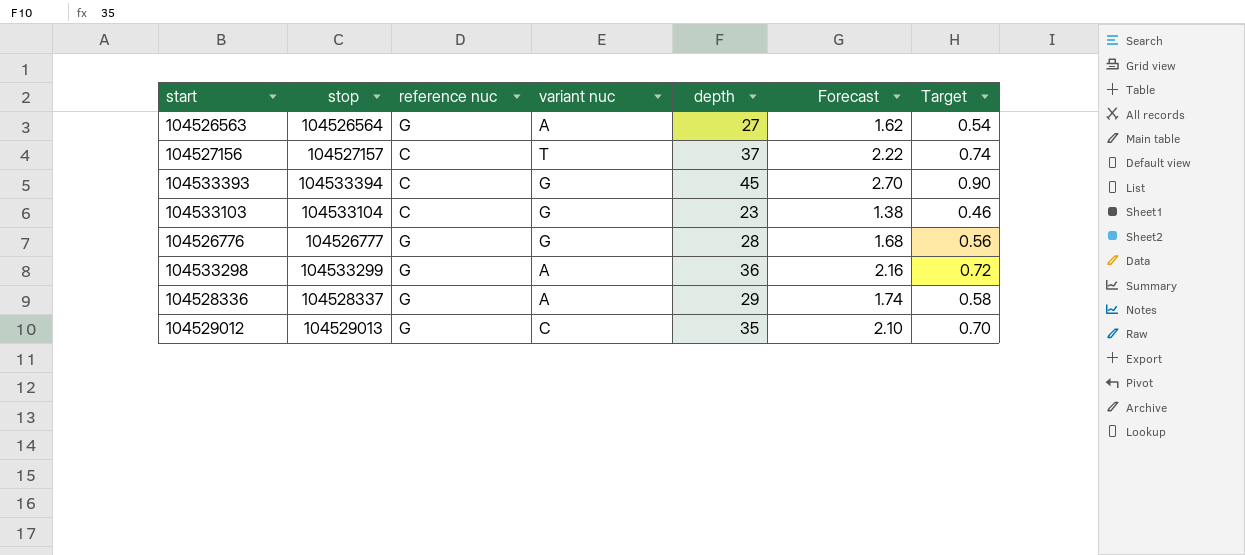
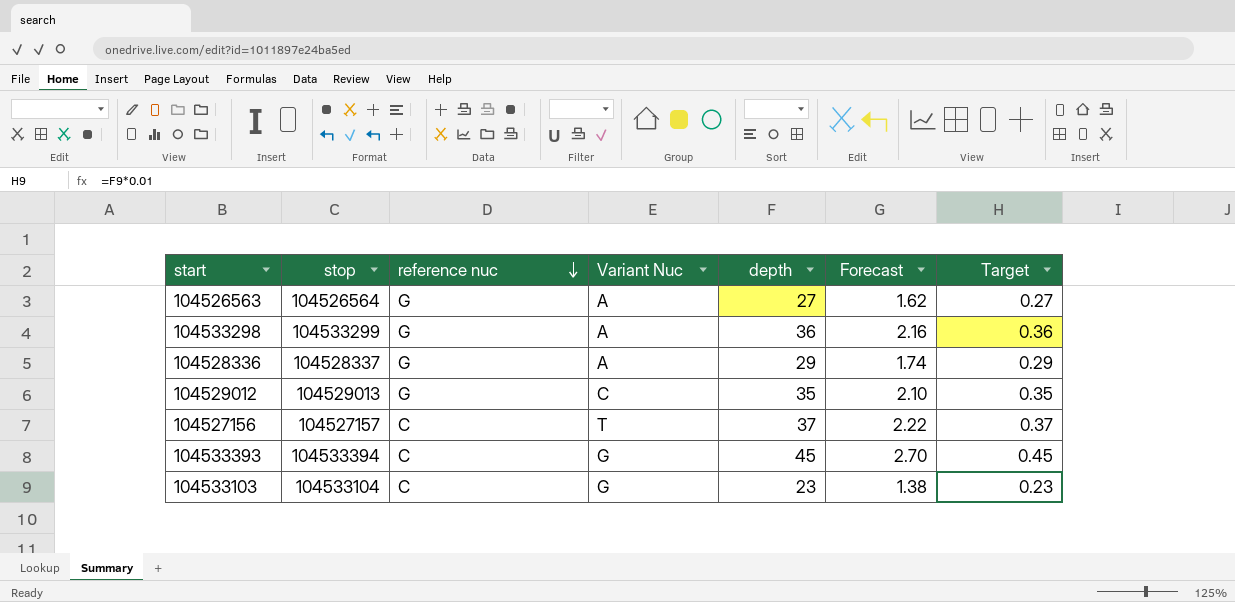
row order: none -> reference nuc descending
column name: variant nuc -> Variant Nuc
column Target | formula: [depth] * 0.02 -> [depth] * 0.01
row 104526776: 104526777 | G | G | 28 | 1.68 | 0.56 -> none

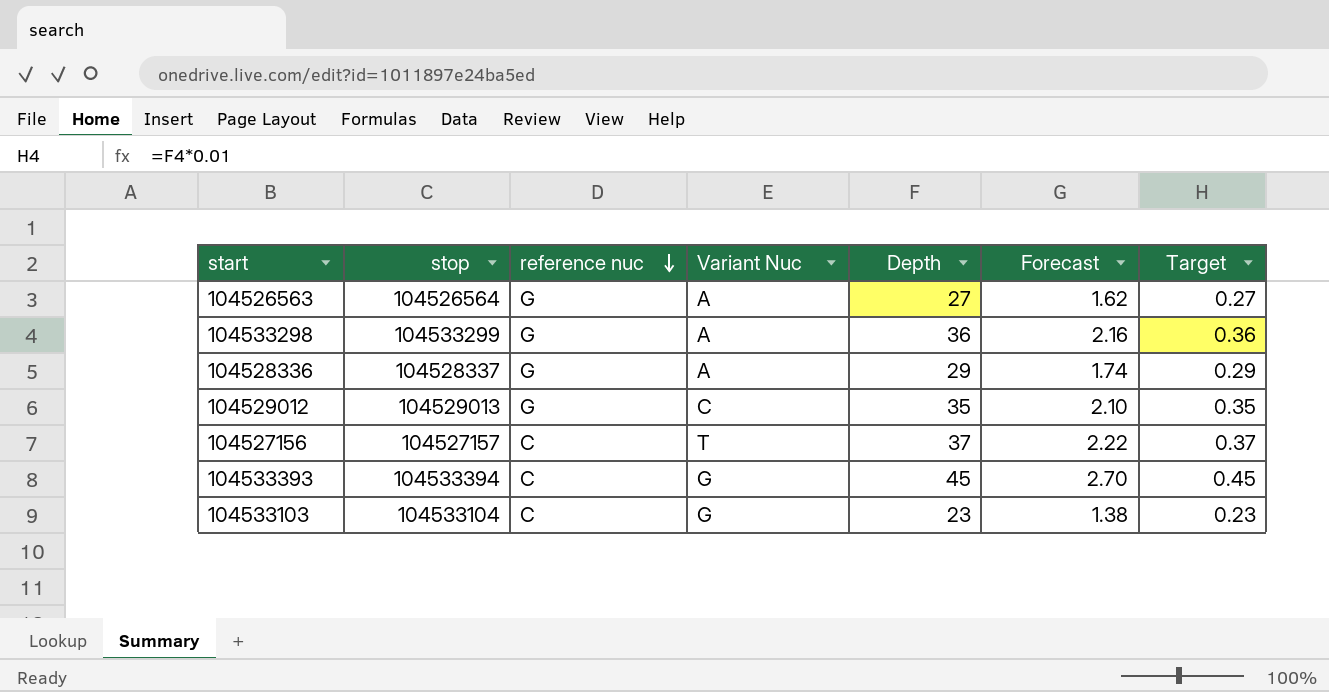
column name: depth -> Depth

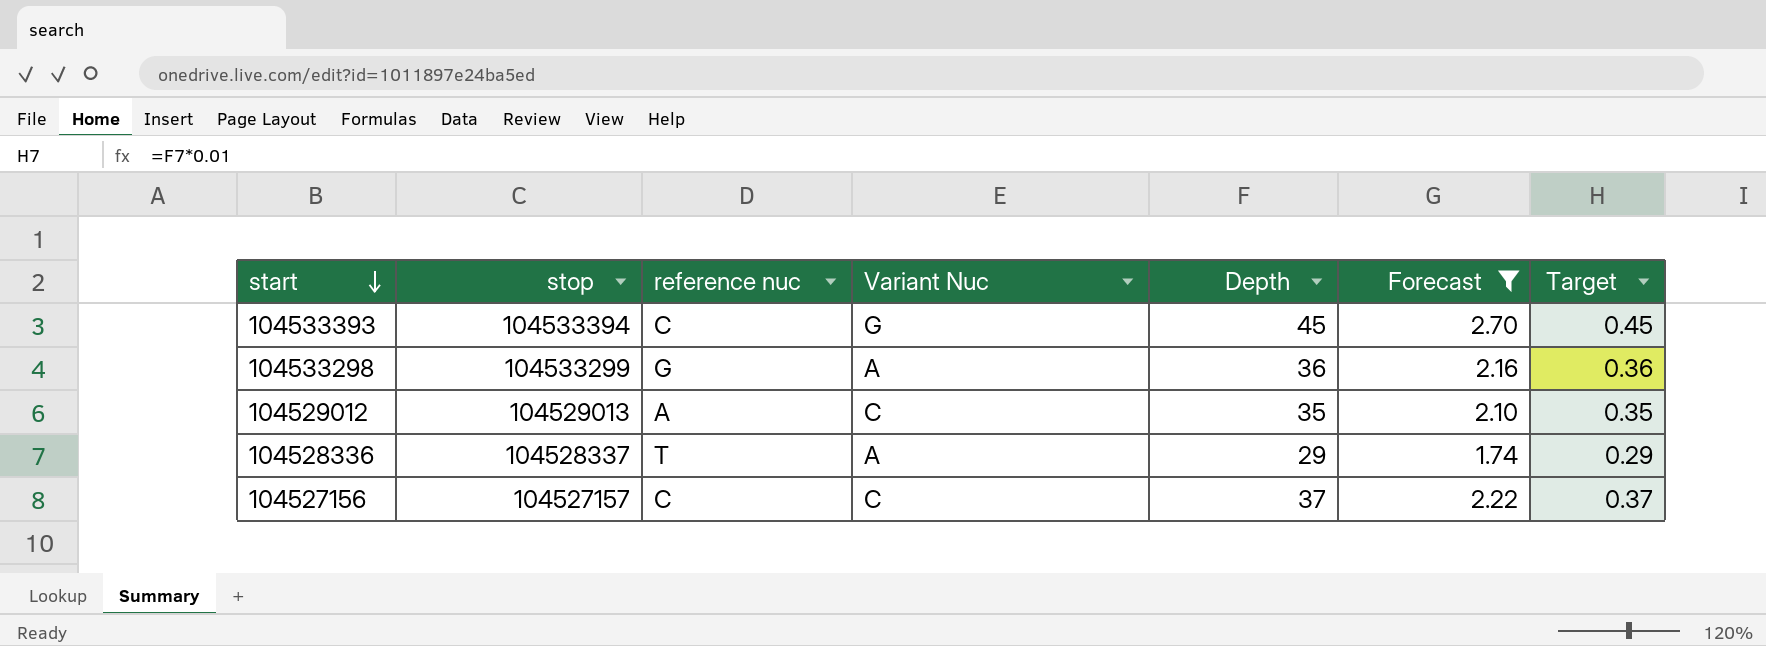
filter: none -> Forecast >= 1.74
row order: reference nuc descending -> start descending
104529012 | reference nuc: G -> A
104528336 | reference nuc: G -> T
104527156 | Variant Nuc: T -> C

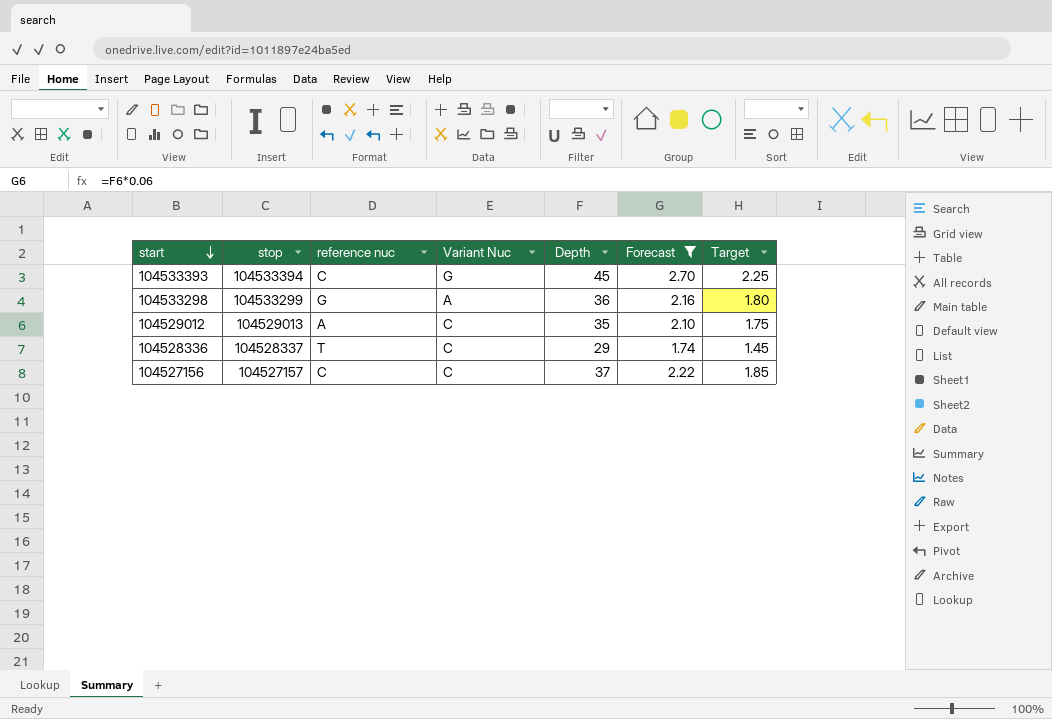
column Target | formula: [Depth] * 0.01 -> [Depth] * 0.05
104528336 | Variant Nuc: A -> C

